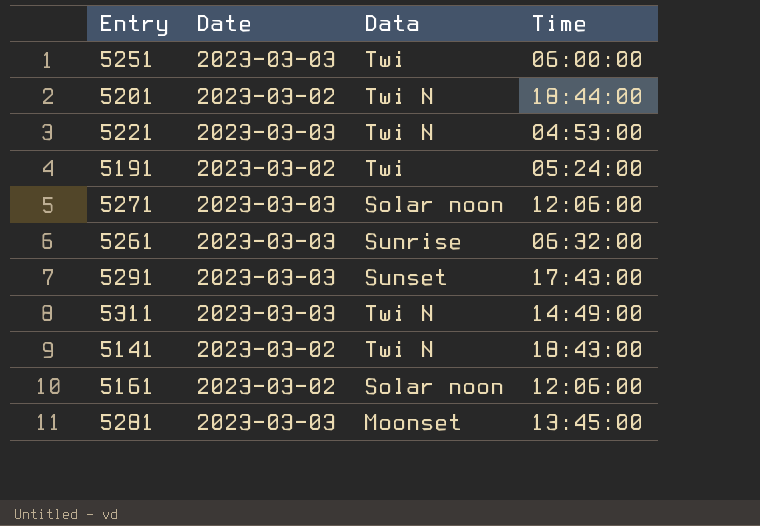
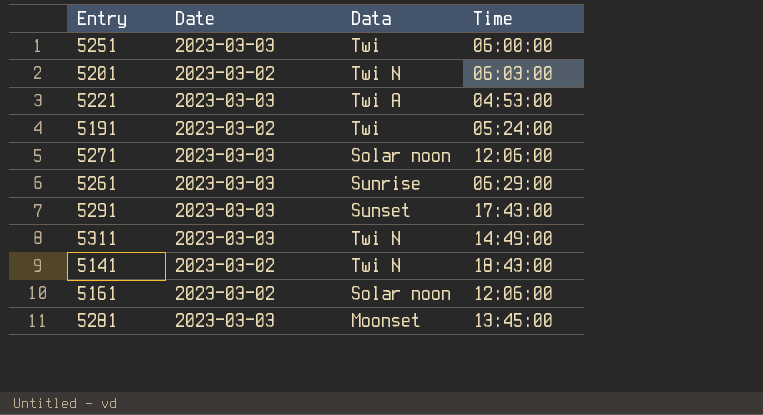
5201 | Time: 18:44:00 -> 06:03:00
5221 | Data: Twi N -> Twi A
5261 | Time: 06:32:00 -> 06:29:00

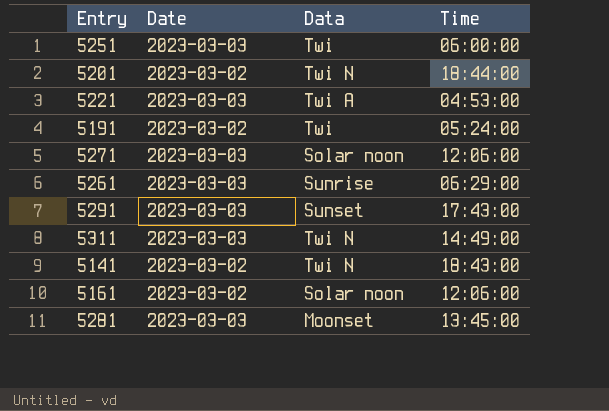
5201 | Time: 06:03:00 -> 18:44:00

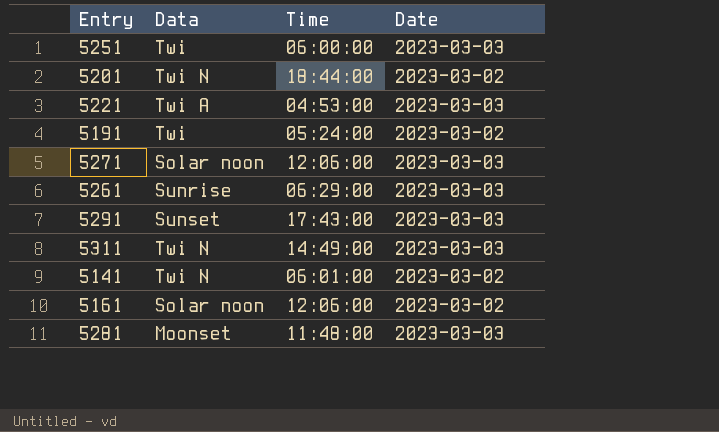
column Date | position: 2 -> 4
5141 | Time: 18:43:00 -> 06:01:00
5281 | Time: 13:45:00 -> 11:48:00

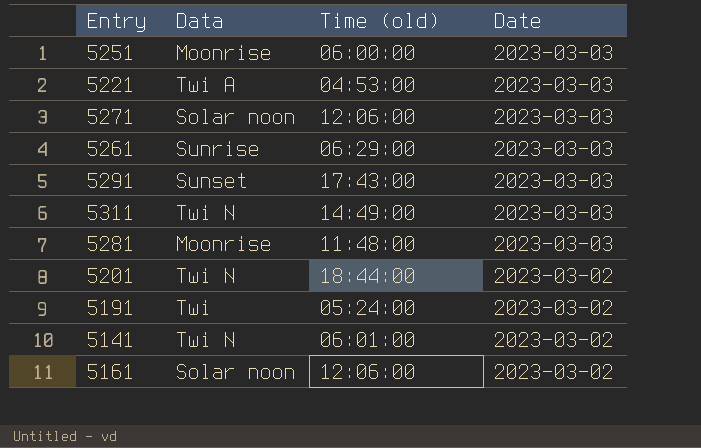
row order: none -> Date descending
column name: Time -> Time (old)
5251 | Data: Twi -> Moonrise
5281 | Data: Moonset -> Moonrise

